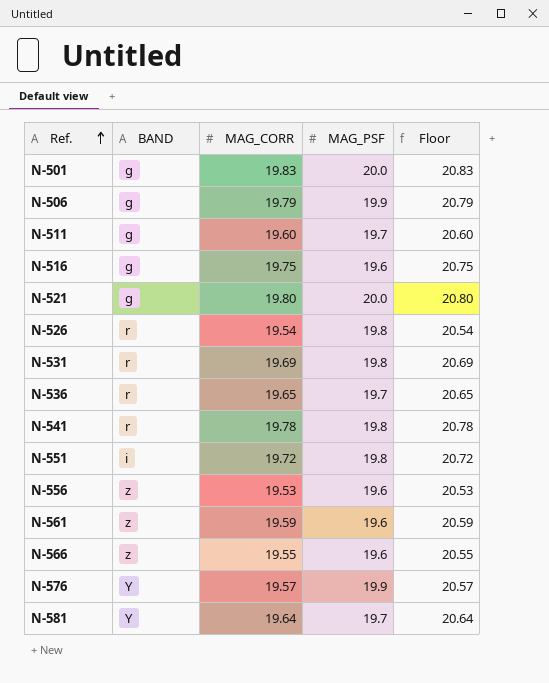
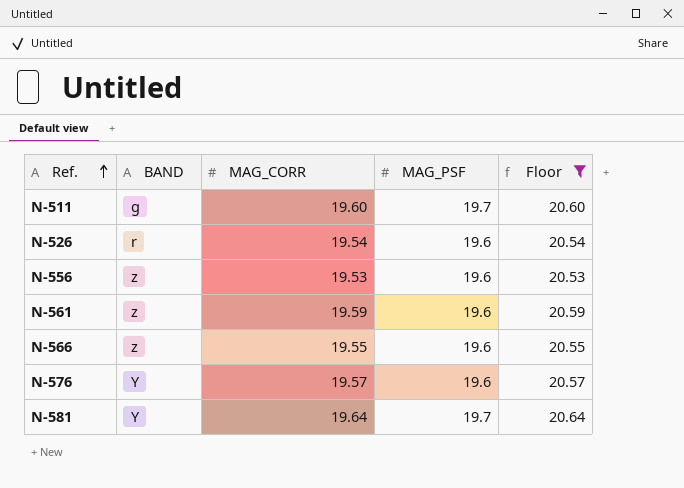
filter: none -> Floor <= 20.64
N-526 | MAG_PSF: 19.8 -> 19.6
N-576 | MAG_PSF: 19.9 -> 19.6

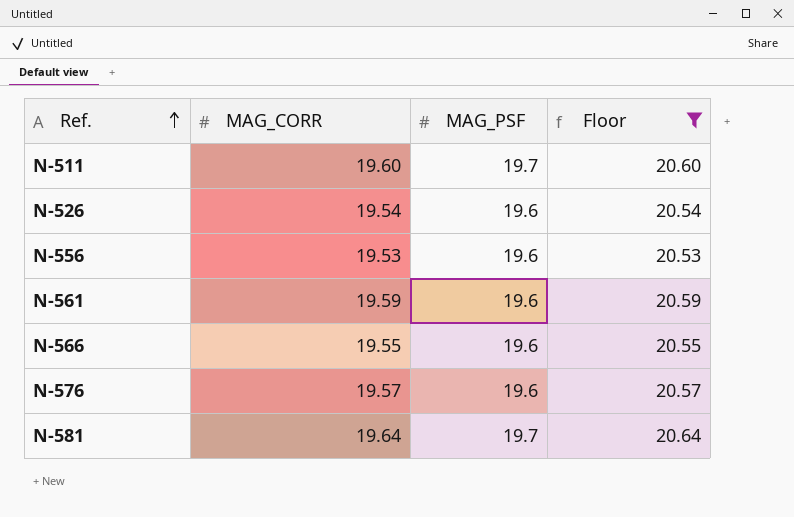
column BAND | position: 2 -> none

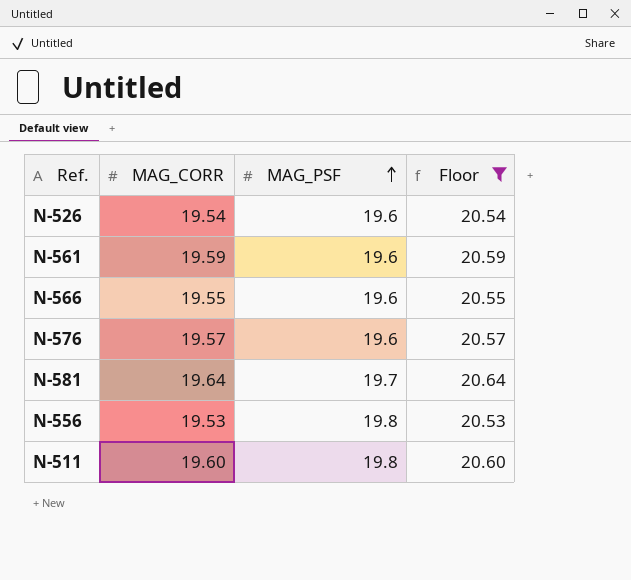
row order: Ref. ascending -> MAG_PSF ascending
N-556 | MAG_PSF: 19.6 -> 19.8
N-511 | MAG_PSF: 19.7 -> 19.8

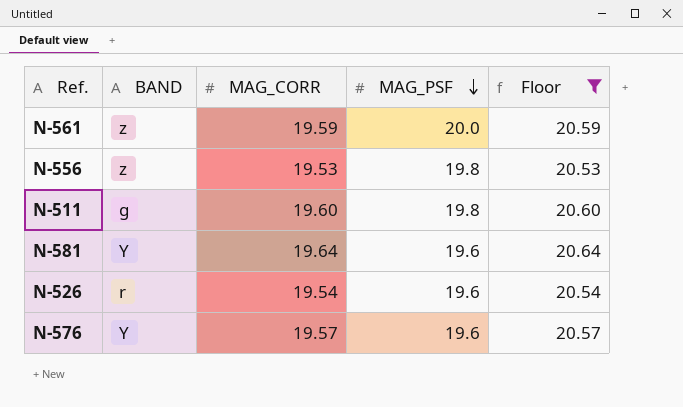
row order: MAG_PSF ascending -> MAG_PSF descending
column BAND | position: none -> 2
row N-566: 19.55 | 19.6 | 20.55 -> none
N-561 | MAG_PSF: 19.6 -> 20.0
N-581 | MAG_PSF: 19.7 -> 19.6

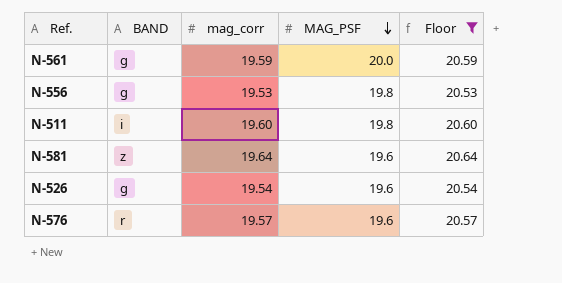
column name: MAG_CORR -> mag_corr
N-561 | BAND: z -> g
N-556 | BAND: z -> g
N-511 | BAND: g -> i
N-581 | BAND: Y -> z
N-526 | BAND: r -> g
N-576 | BAND: Y -> r

